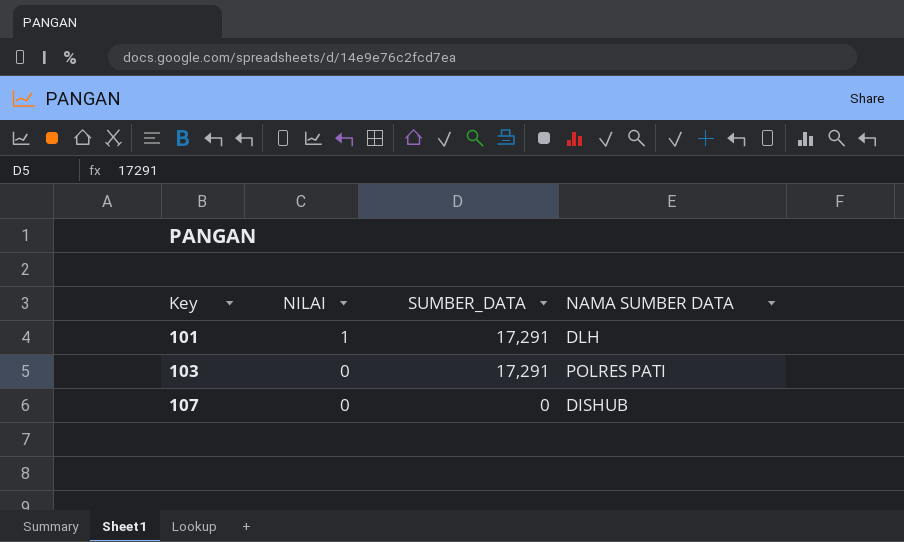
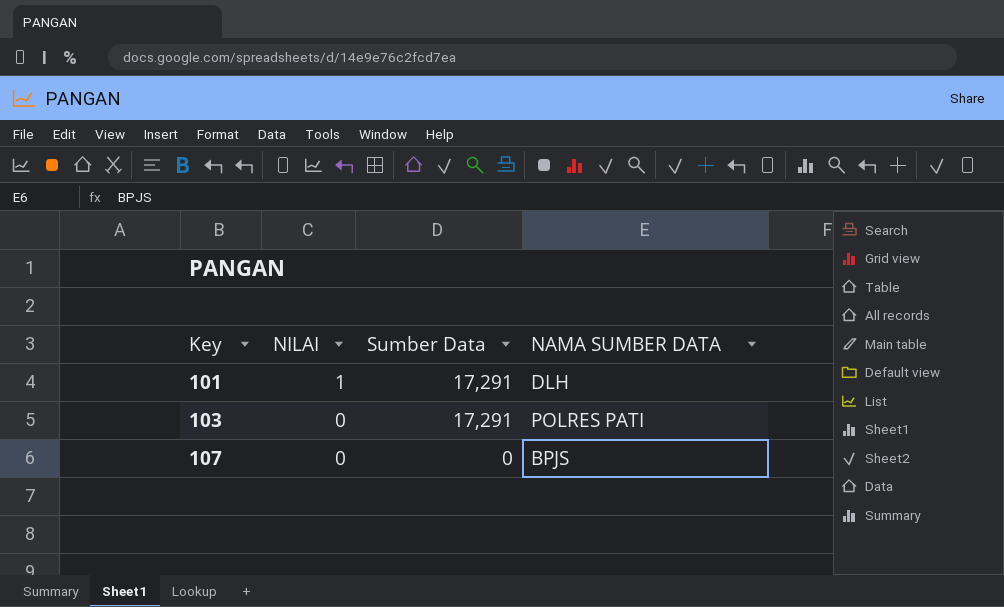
column name: SUMBER_DATA -> Sumber Data
107 | NAMA SUMBER DATA: DISHUB -> BPJS

